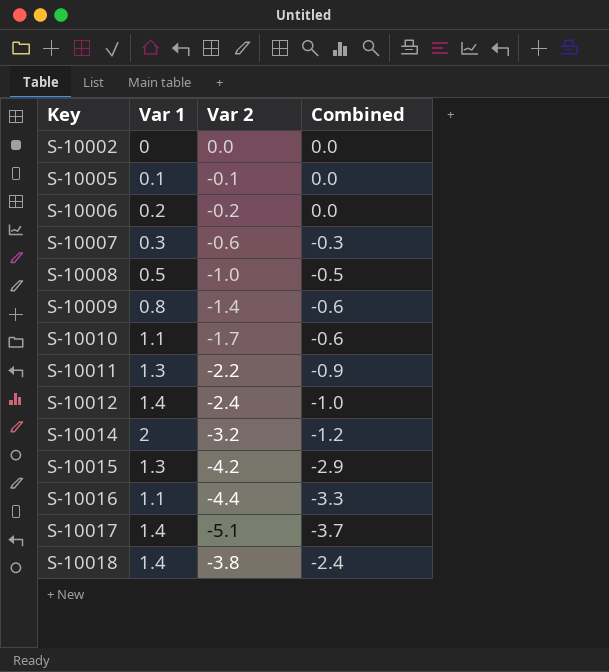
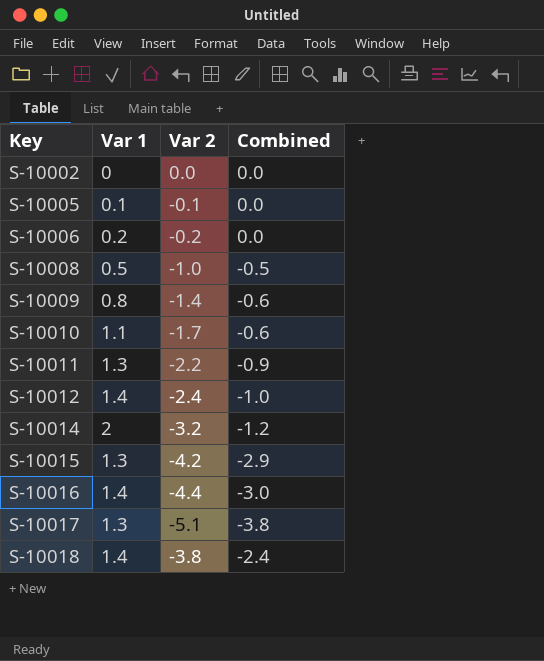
row S-10007: 0.3 | -0.6 | -0.3 -> none
S-10016 | Var 1: 1.1 -> 1.4
S-10016 | Combined: -3.3 -> -3.0
S-10017 | Var 1: 1.4 -> 1.3
S-10017 | Combined: -3.7 -> -3.8

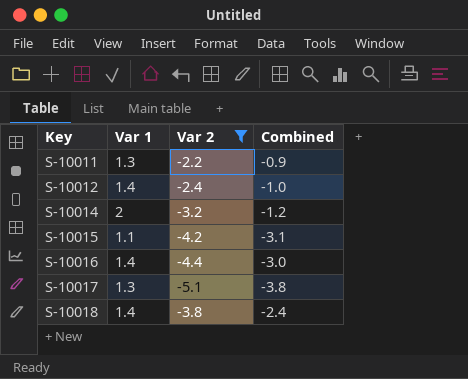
filter: none -> Var 2 <= -2.2
S-10015 | Var 1: 1.3 -> 1.1
S-10015 | Combined: -2.9 -> -3.1

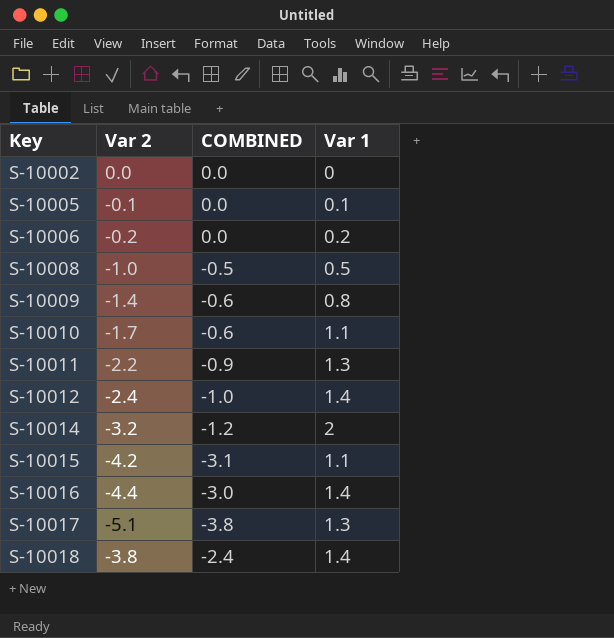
filter: Var 2 <= -2.2 -> none
column name: Combined -> COMBINED
column Var 1 | position: 2 -> 4

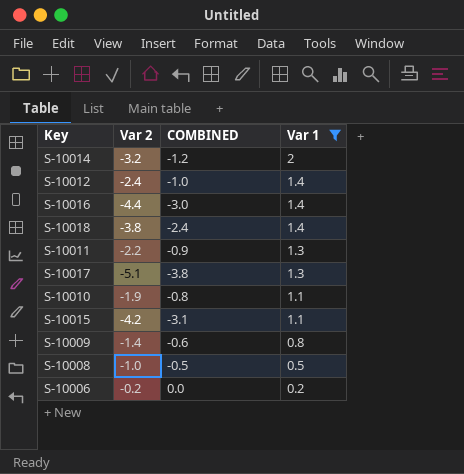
filter: none -> Var 1 >= 0.2
row order: Key ascending -> Var 1 descending
S-10010 | Var 2: -1.7 -> -1.9
S-10010 | COMBINED: -0.6 -> -0.8

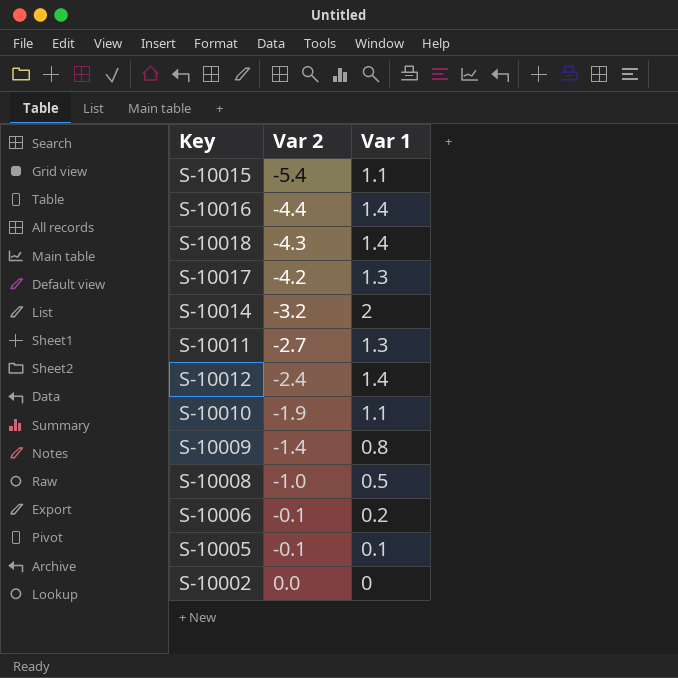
filter: Var 1 >= 0.2 -> none
row order: Var 1 descending -> Var 2 ascending
column COMBINED | formula: [Var 2] + [Var 1] -> none
S-10015 | Var 2: -4.2 -> -5.4
S-10018 | Var 2: -3.8 -> -4.3
S-10017 | Var 2: -5.1 -> -4.2
S-10011 | Var 2: -2.2 -> -2.7
S-10006 | Var 2: -0.2 -> -0.1

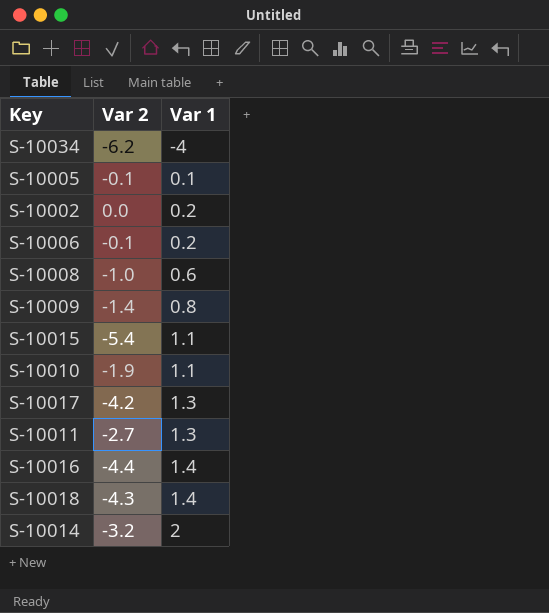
row order: Var 2 ascending -> Var 1 ascending
row S-10012: -2.4 | 1.4 -> none
row S-10034: none -> -6.2 | -4
S-10002 | Var 1: 0 -> 0.2
S-10008 | Var 1: 0.5 -> 0.6

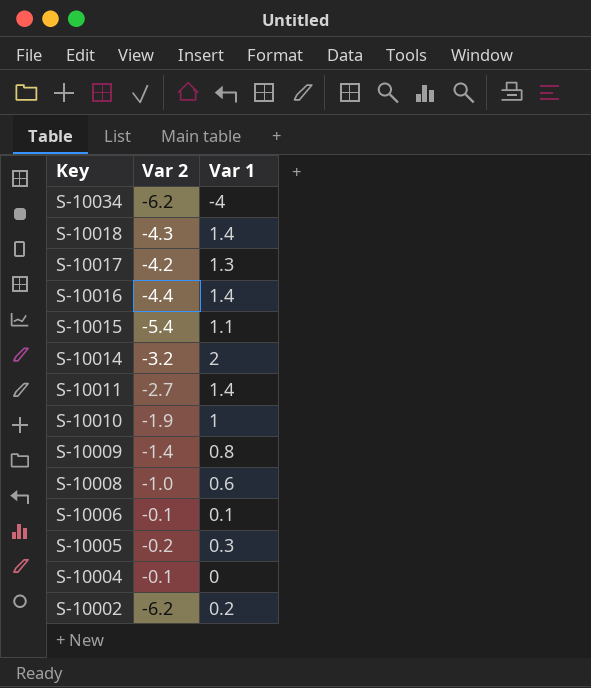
row order: Var 1 ascending -> Key descending
S-10011 | Var 1: 1.3 -> 1.4
S-10010 | Var 1: 1.1 -> 1
S-10006 | Var 1: 0.2 -> 0.1
S-10005 | Var 2: -0.1 -> -0.2
S-10005 | Var 1: 0.1 -> 0.3
row S-10004: none -> -0.1 | 0
S-10002 | Var 2: 0.0 -> -6.2

